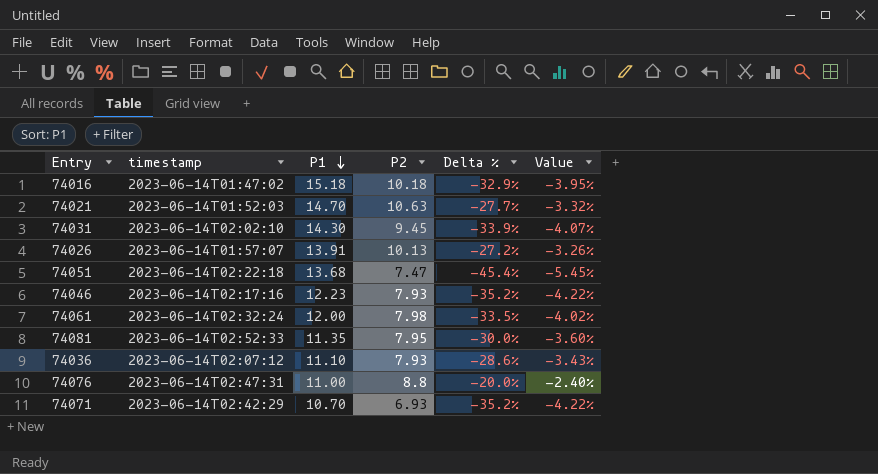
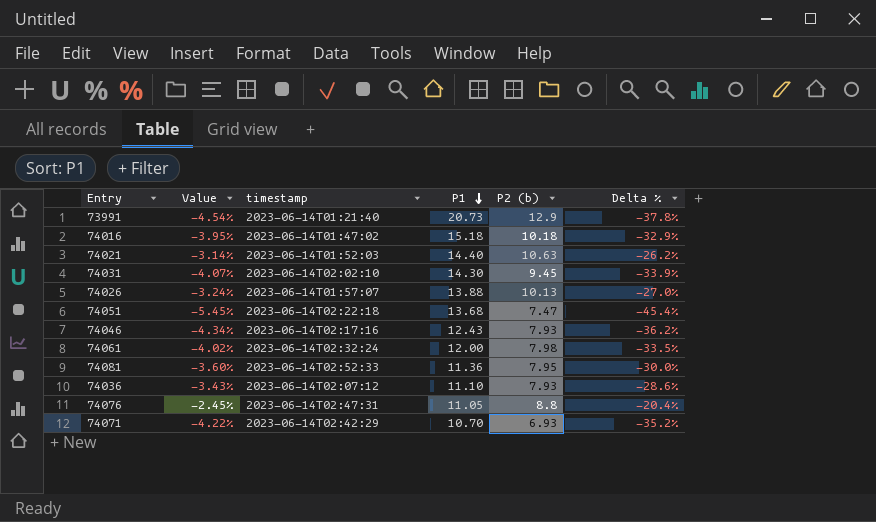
column Value | position: 6 -> 2
column name: P2 -> P2 (b)
row 73991: none -> -4.54% | 2023-06-14T01:21:40 | 20.73 | 12.9 | -37.8%
74021 | Value: -3.32% -> -3.14%
74021 | P1: 14.70 -> 14.40
74021 | Delta %: -27.7% -> -26.2%
74026 | Value: -3.26% -> -3.24%
74026 | P1: 13.91 -> 13.88
74026 | Delta %: -27.2% -> -27.0%
74046 | Value: -4.22% -> -4.34%
74046 | P1: 12.23 -> 12.43
74046 | Delta %: -35.2% -> -36.2%
74081 | P1: 11.35 -> 11.36
74076 | Value: -2.40% -> -2.45%
74076 | P1: 11.00 -> 11.05
74076 | Delta %: -20.0% -> -20.4%

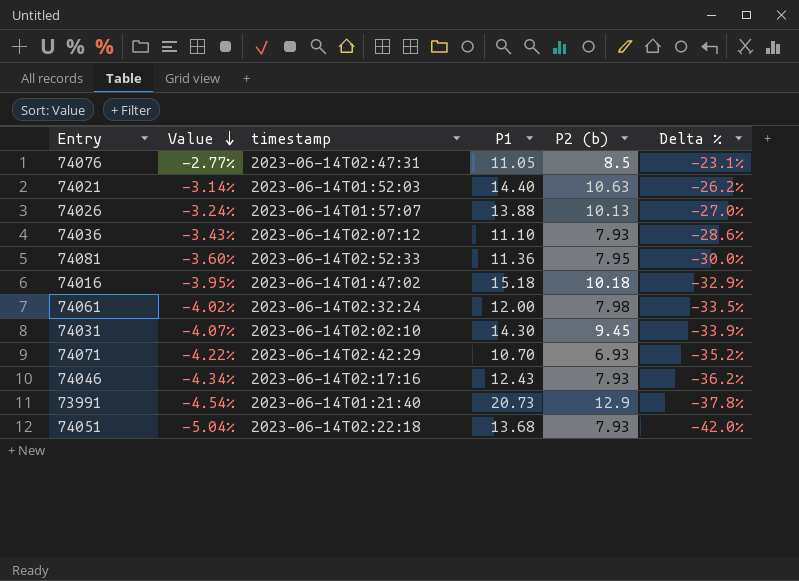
row order: P1 descending -> Value descending
74076 | Value: -2.45% -> -2.77%
74076 | P2 (b): 8.8 -> 8.5
74076 | Delta %: -20.4% -> -23.1%
74051 | Value: -5.45% -> -5.04%
74051 | P2 (b): 7.47 -> 7.93
74051 | Delta %: -45.4% -> -42.0%

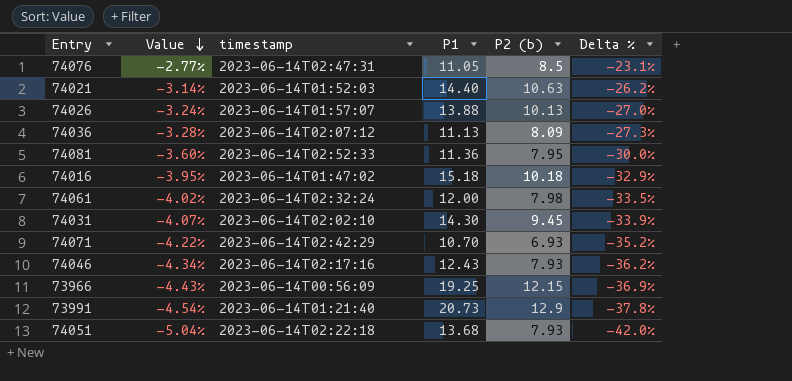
74036 | Value: -3.43% -> -3.28%
74036 | P1: 11.10 -> 11.13
74036 | P2 (b): 7.93 -> 8.09
74036 | Delta %: -28.6% -> -27.3%
row 73966: none -> -4.43% | 2023-06-14T00:56:09 | 19.25 | 12.15 | -36.9%

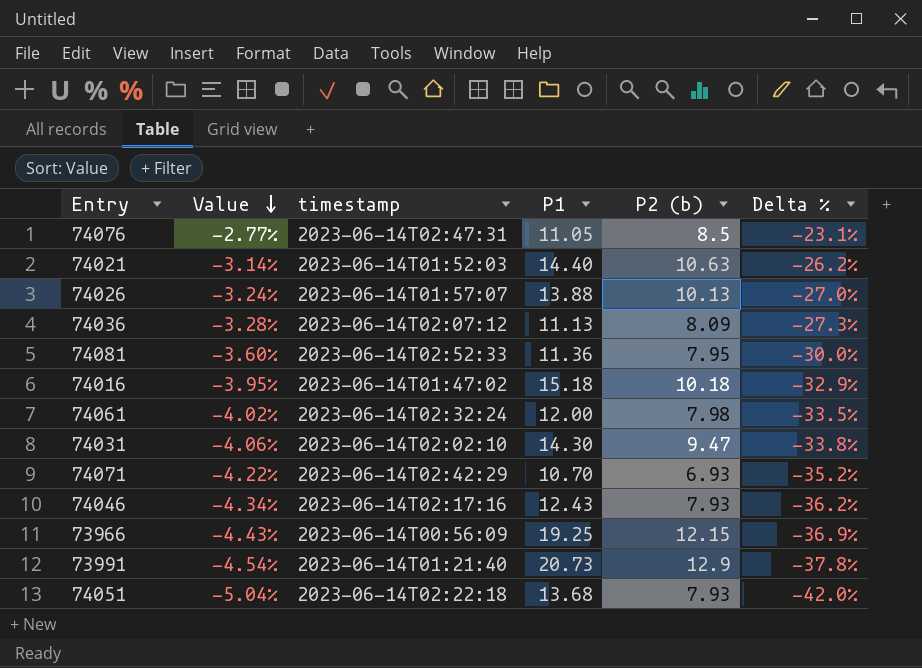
74031 | Value: -4.07% -> -4.06%
74031 | P2 (b): 9.45 -> 9.47
74031 | Delta %: -33.9% -> -33.8%

